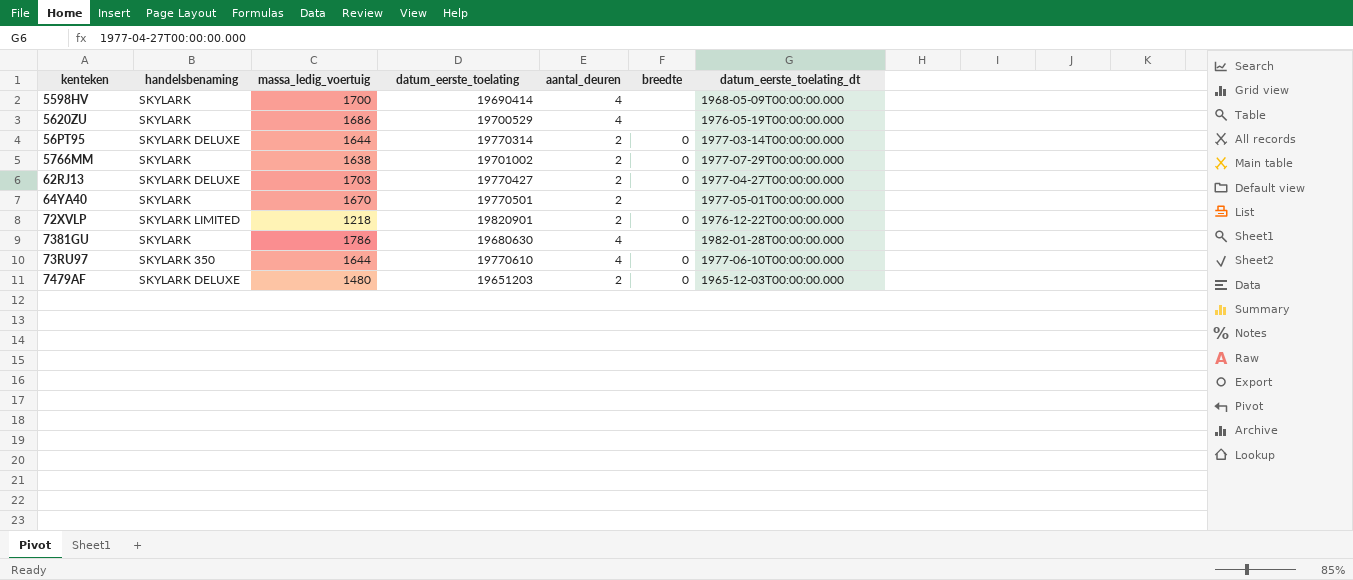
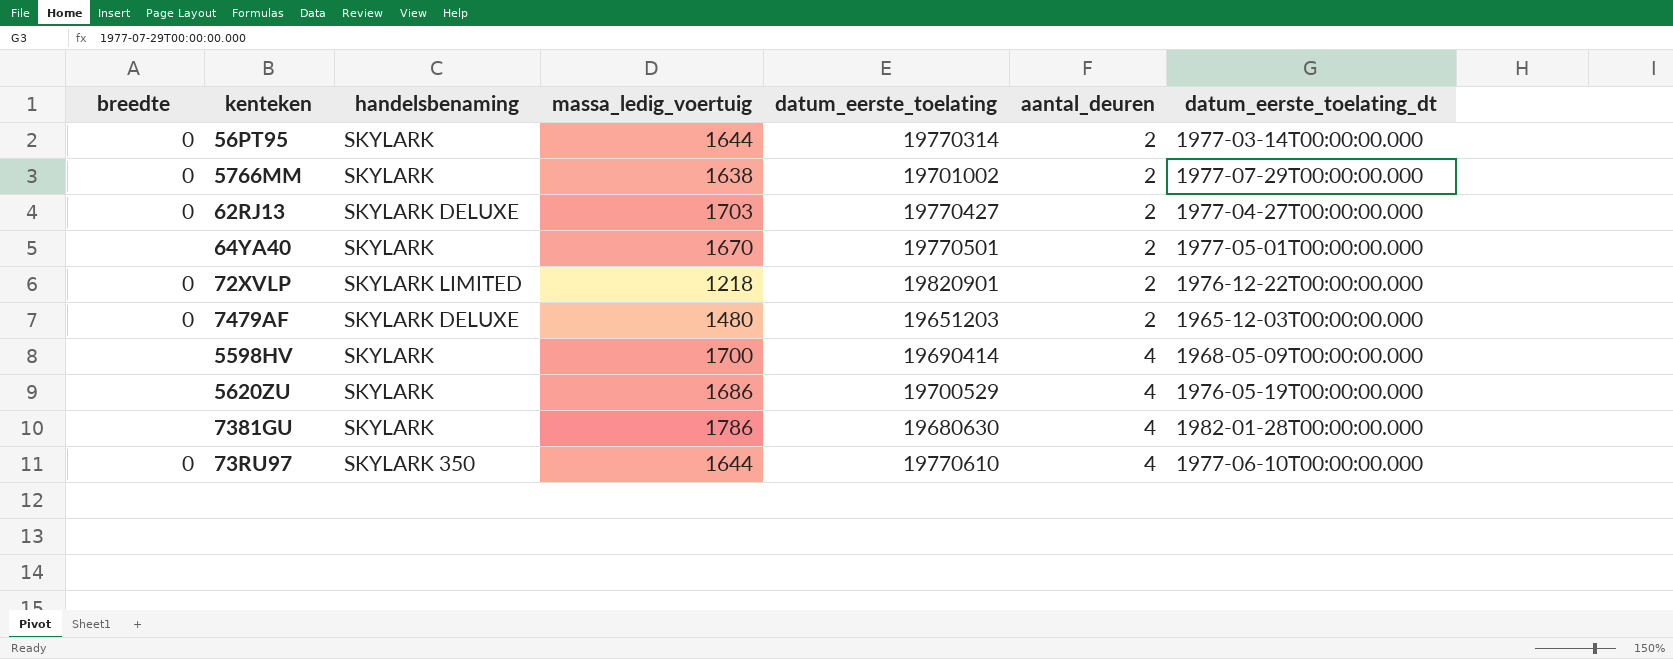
row order: none -> aantal_deuren ascending
column breedte | position: 6 -> 1
56PT95 | handelsbenaming: SKYLARK DELUXE -> SKYLARK

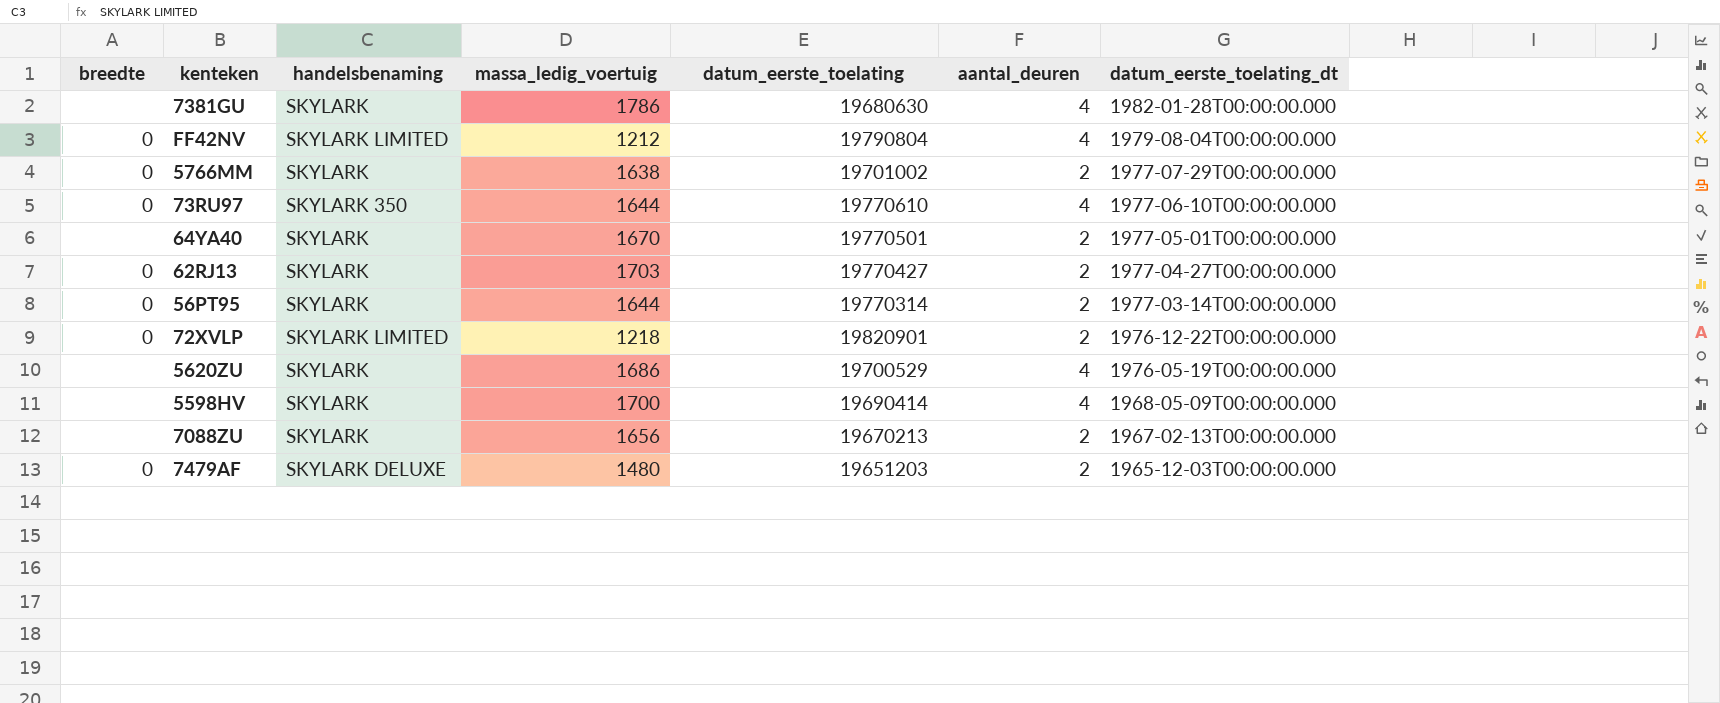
row order: aantal_deuren ascending -> datum_eerste_toelating_dt descending
row FF42NV: none -> 0 | SKYLARK LIMITED | 1212 | 19790804 | 4 | 1979-08-04T00:00:00.000
62RJ13 | handelsbenaming: SKYLARK DELUXE -> SKYLARK
row 7088ZU: none -> none | SKYLARK | 1656 | 19670213 | 2 | 1967-02-13T00:00:00.000

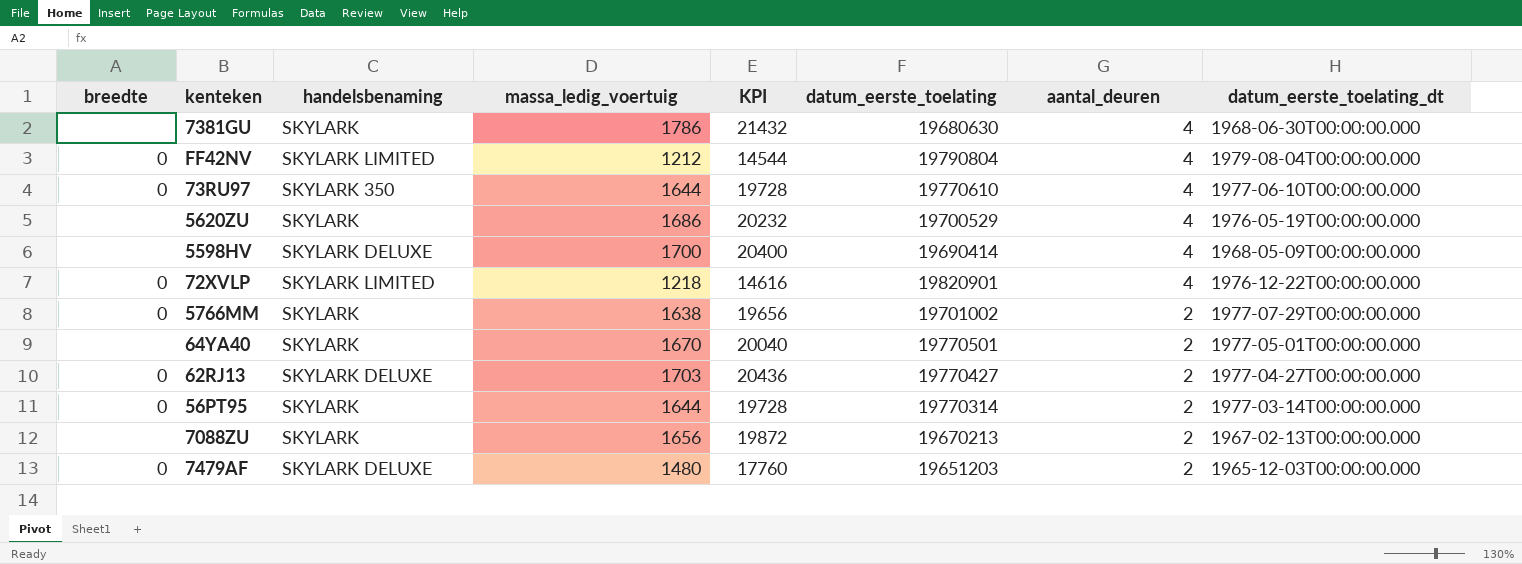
row order: datum_eerste_toelating_dt descending -> aantal_deuren descending
column KPI | formula: none -> [massa_ledig_voertuig] * 12
7381GU | datum_eerste_toelating_dt: 1982-01-28T00:00:00.000 -> 1968-06-30T00:00:00.000
5598HV | handelsbenaming: SKYLARK -> SKYLARK DELUXE
72XVLP | aantal_deuren: 2 -> 4
62RJ13 | handelsbenaming: SKYLARK -> SKYLARK DELUXE

